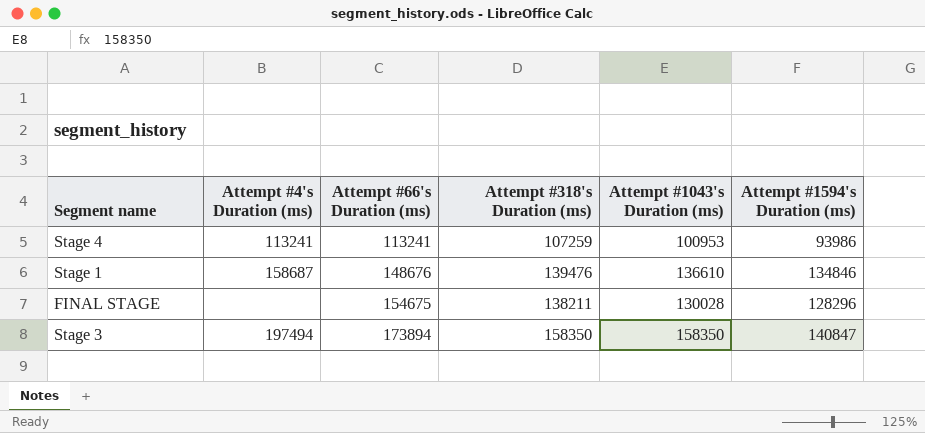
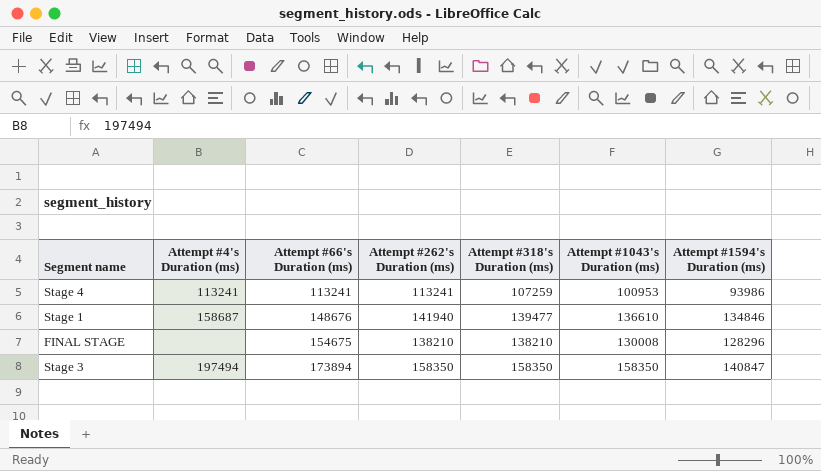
column Attempt #262's Duration (ms) | position: none -> 4
Stage 1 | Attempt #318's Duration (ms): 139476 -> 139477
FINAL STAGE | Attempt #318's Duration (ms): 138211 -> 138210
FINAL STAGE | Attempt #1043's Duration (ms): 130028 -> 130008

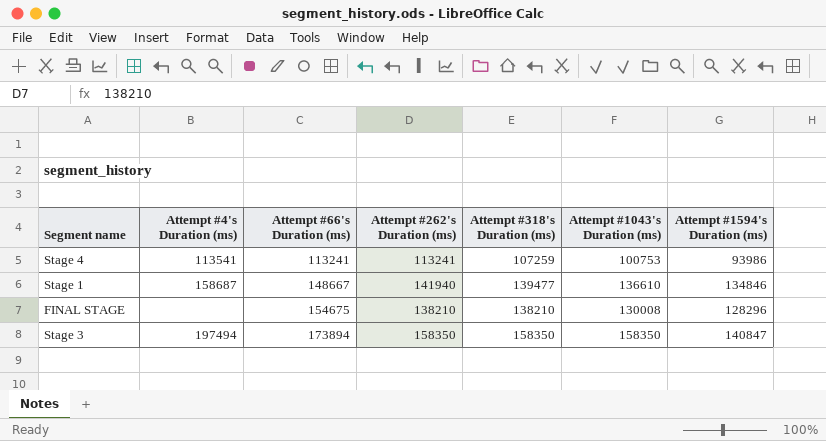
Stage 4 | Attempt #4's Duration (ms): 113241 -> 113541
Stage 4 | Attempt #1043's Duration (ms): 100953 -> 100753
Stage 1 | Attempt #66's Duration (ms): 148676 -> 148667

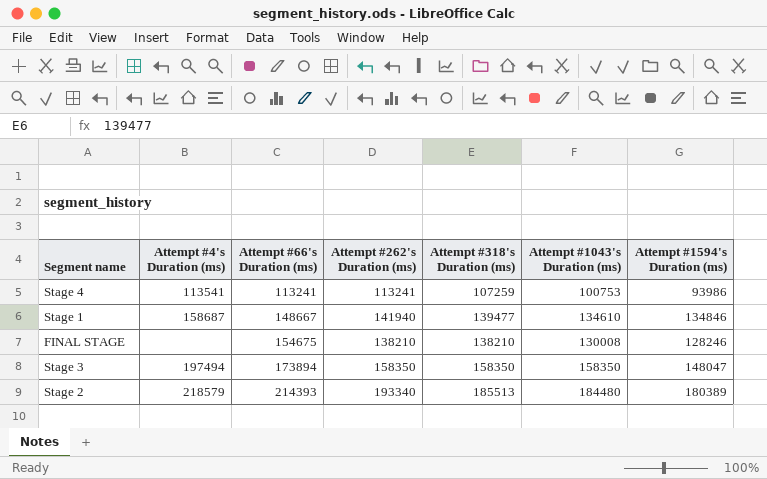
Stage 1 | Attempt #1043's Duration (ms): 136610 -> 134610
FINAL STAGE | Attempt #1594's Duration (ms): 128296 -> 128246
Stage 3 | Attempt #1594's Duration (ms): 140847 -> 148047
row Stage 2: none -> 218579 | 214393 | 193340 | 185513 | 184480 | 180389

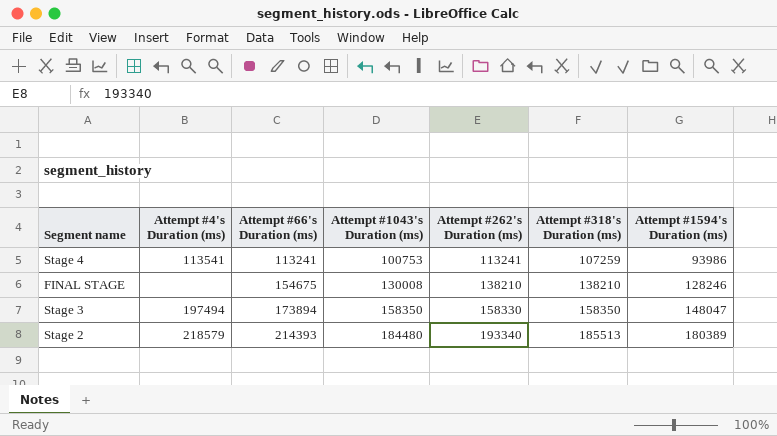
column Attempt #1043's Duration (ms) | position: 6 -> 4
row Stage 1: 158687 | 148667 | 141940 | 139477 | 134610 | 134846 -> none
Stage 3 | Attempt #262's Duration (ms): 158350 -> 158330

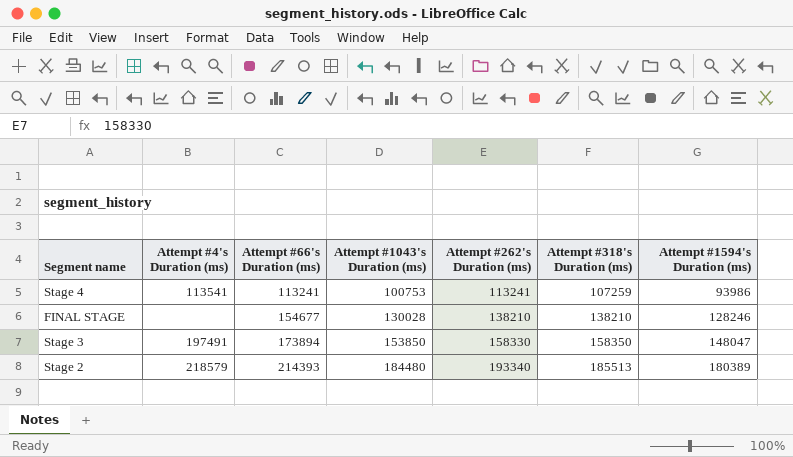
FINAL STAGE | Attempt #66's Duration (ms): 154675 -> 154677
FINAL STAGE | Attempt #1043's Duration (ms): 130008 -> 130028
Stage 3 | Attempt #4's Duration (ms): 197494 -> 197491
Stage 3 | Attempt #1043's Duration (ms): 158350 -> 153850

